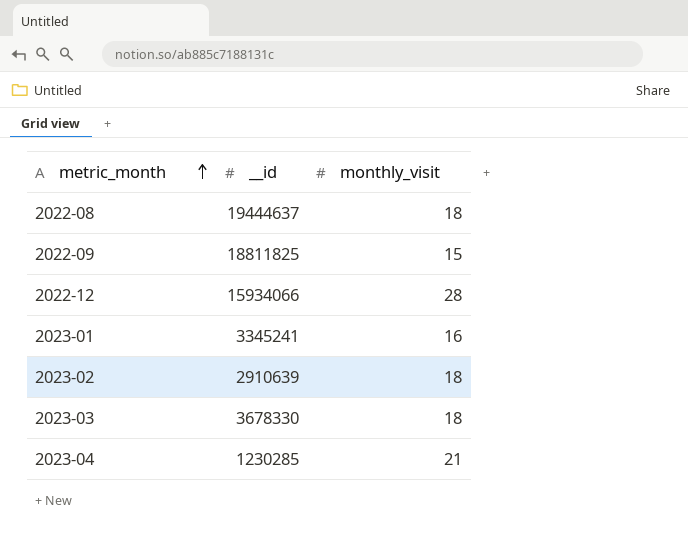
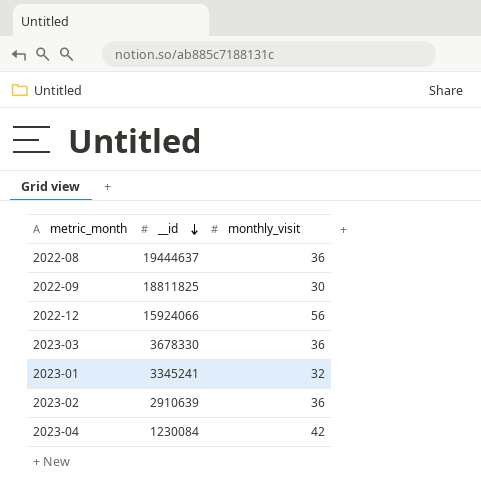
row order: metric_month ascending -> __id descending
2022-08 | monthly_visit: 18 -> 36
2022-09 | monthly_visit: 15 -> 30
2022-12 | __id: 15934066 -> 15924066
2022-12 | monthly_visit: 28 -> 56
2023-03 | monthly_visit: 18 -> 36
2023-01 | monthly_visit: 16 -> 32
2023-02 | monthly_visit: 18 -> 36
2023-04 | __id: 1230285 -> 1230084
2023-04 | monthly_visit: 21 -> 42

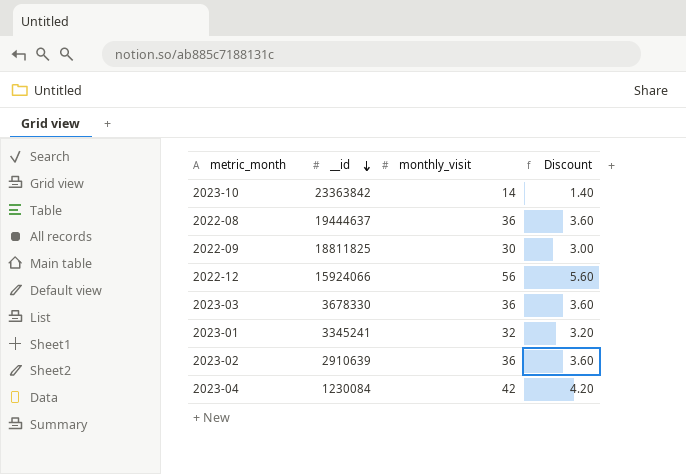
column Discount | formula: none -> [monthly_visit] * 0.1
row 2023-10: none -> 23363842 | 14 | 1.40

